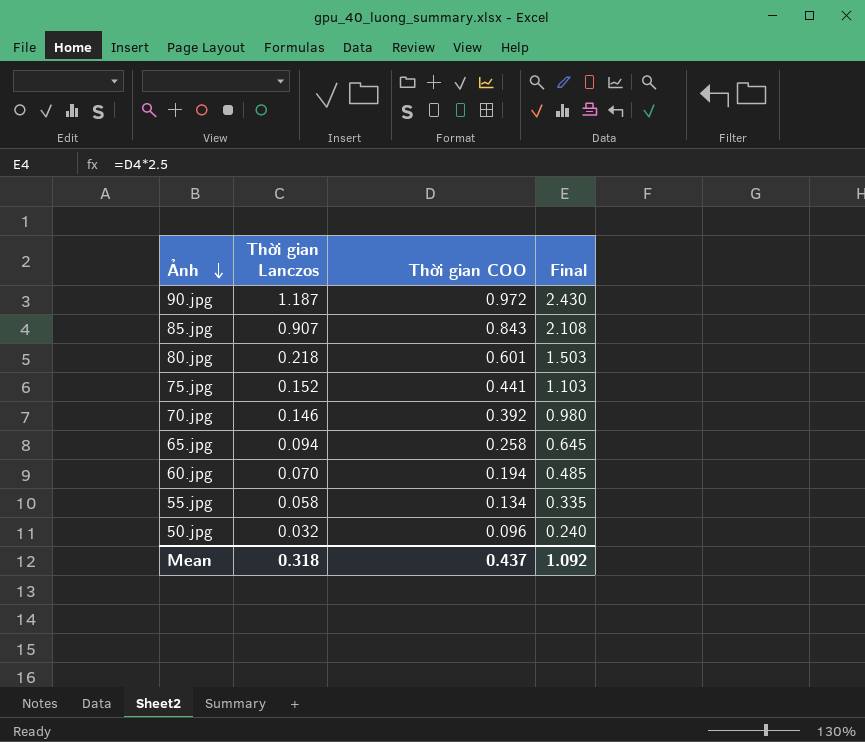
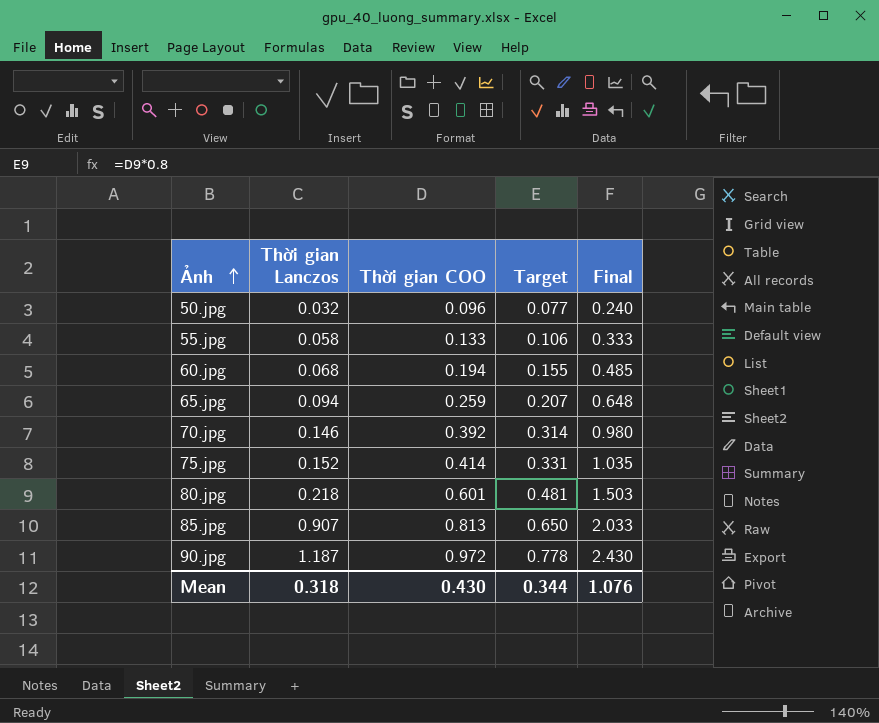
row order: Ảnh descending -> Ảnh ascending
column Target | formula: none -> [Thời gian COO] * 0.8
55.jpg | Thời gian COO: 0.134 -> 0.133
55.jpg | Final: 0.335 -> 0.333
60.jpg | Thời gian Lanczos: 0.070 -> 0.068
65.jpg | Thời gian COO: 0.258 -> 0.259
65.jpg | Final: 0.645 -> 0.648
75.jpg | Thời gian COO: 0.441 -> 0.414
75.jpg | Final: 1.103 -> 1.035
85.jpg | Thời gian COO: 0.843 -> 0.813
85.jpg | Final: 2.108 -> 2.033
Mean | Thời gian COO: 0.437 -> 0.430
Mean | Final: 1.092 -> 1.076

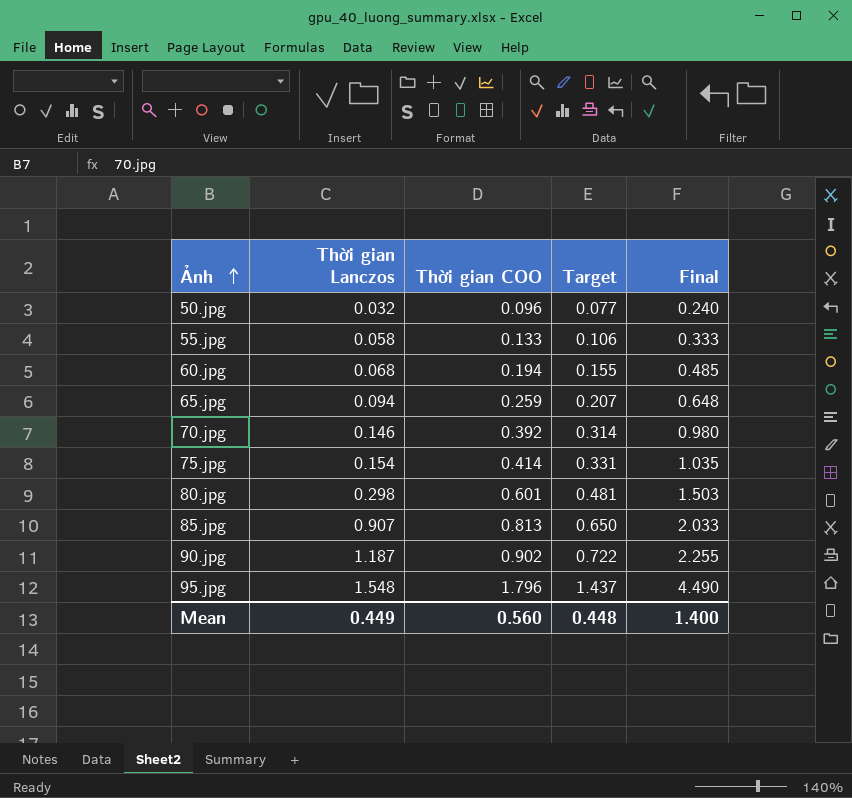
75.jpg | Thời gian Lanczos: 0.152 -> 0.154
80.jpg | Thời gian Lanczos: 0.218 -> 0.298
90.jpg | Thời gian COO: 0.972 -> 0.902
90.jpg | Target: 0.778 -> 0.722
90.jpg | Final: 2.430 -> 2.255
row 95.jpg: none -> 1.548 | 1.796 | 1.437 | 4.490
Mean | Thời gian Lanczos: 0.318 -> 0.449
Mean | Thời gian COO: 0.430 -> 0.560
Mean | Target: 0.344 -> 0.448
Mean | Final: 1.076 -> 1.400

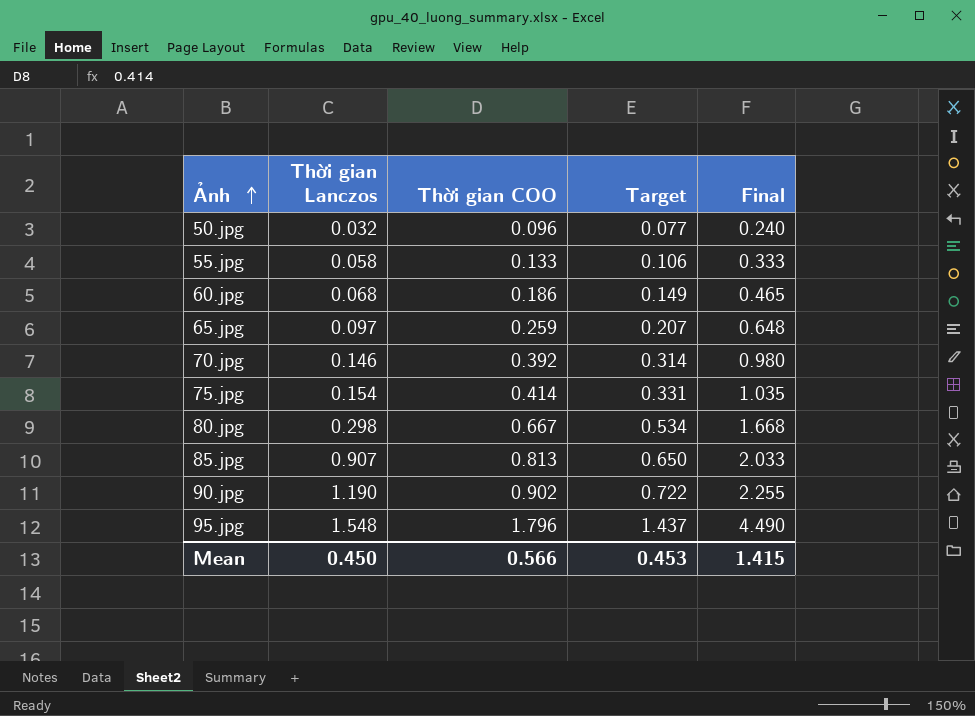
60.jpg | Thời gian COO: 0.194 -> 0.186
60.jpg | Target: 0.155 -> 0.149
60.jpg | Final: 0.485 -> 0.465
65.jpg | Thời gian Lanczos: 0.094 -> 0.097
80.jpg | Thời gian COO: 0.601 -> 0.667
80.jpg | Target: 0.481 -> 0.534
80.jpg | Final: 1.503 -> 1.668
90.jpg | Thời gian Lanczos: 1.187 -> 1.190
Mean | Thời gian Lanczos: 0.449 -> 0.450
Mean | Thời gian COO: 0.560 -> 0.566
Mean | Target: 0.448 -> 0.453
Mean | Final: 1.400 -> 1.415

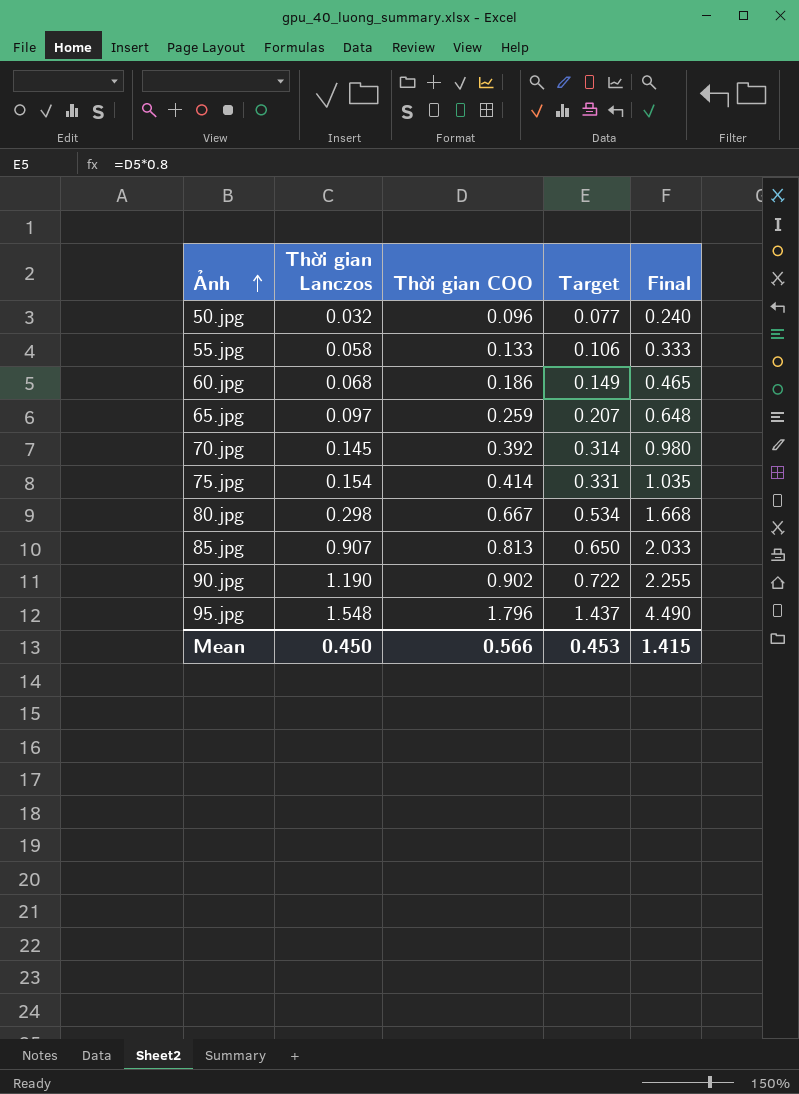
70.jpg | Thời gian Lanczos: 0.146 -> 0.145

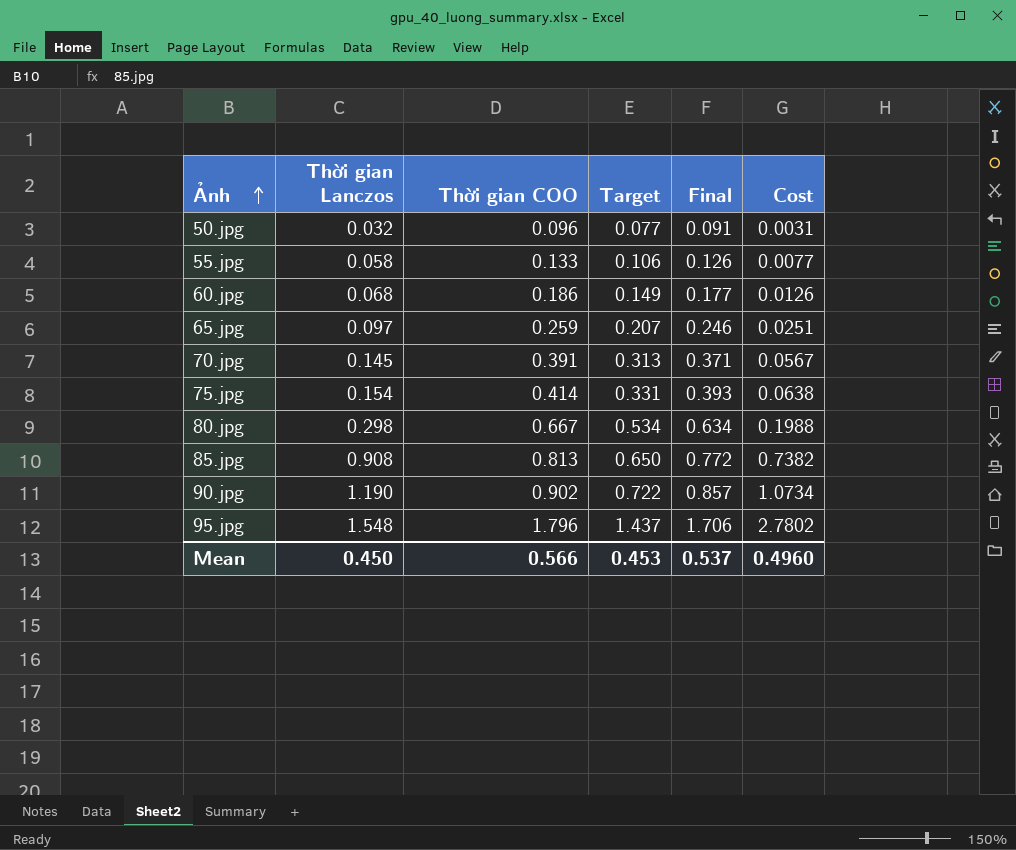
column Final | formula: [Thời gian COO] * 2.5 -> [Thời gian COO] * 0.95
column Cost | formula: none -> [Thời gian Lanczos] * [Thời gian COO]
70.jpg | Thời gian COO: 0.392 -> 0.391
70.jpg | Target: 0.314 -> 0.313
85.jpg | Thời gian Lanczos: 0.907 -> 0.908
Mean | Final: 1.415 -> 0.537

